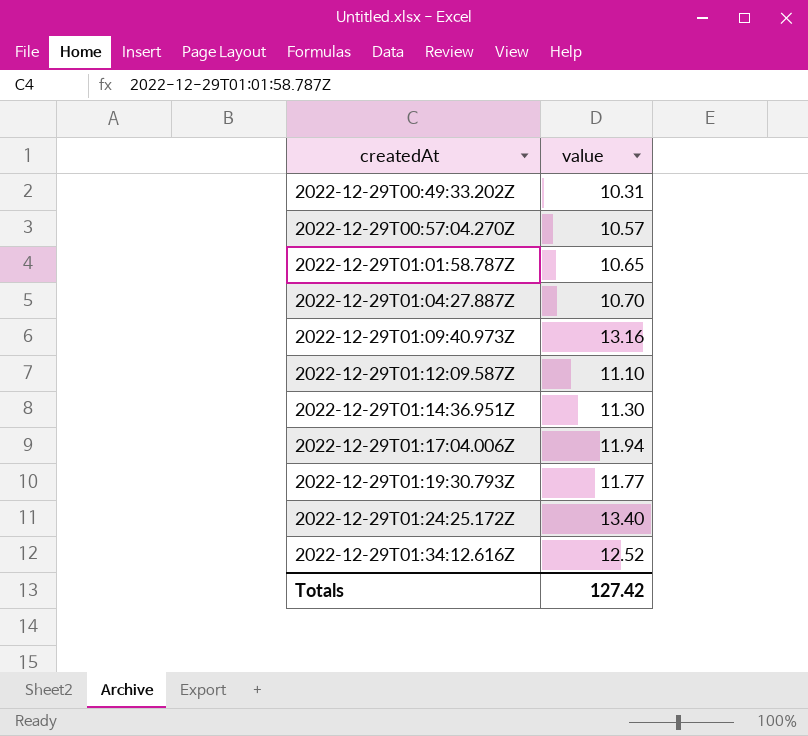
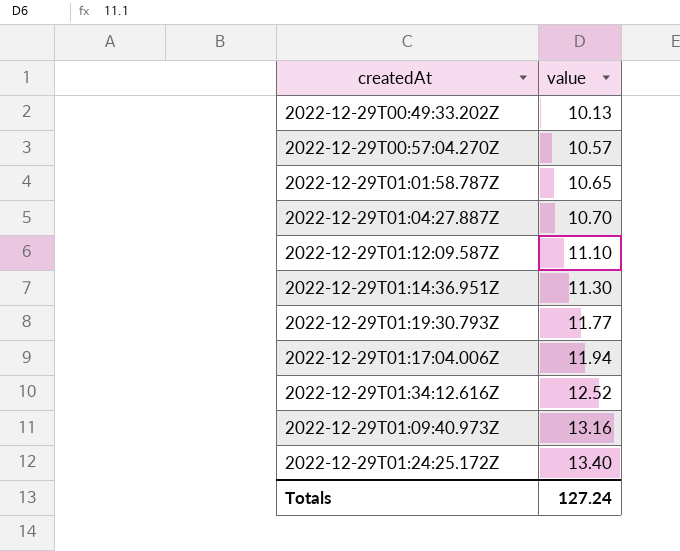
row order: createdAt ascending -> value ascending
2022-12-29T00:49:33.202Z | value: 10.31 -> 10.13
Totals | value: 127.42 -> 127.24

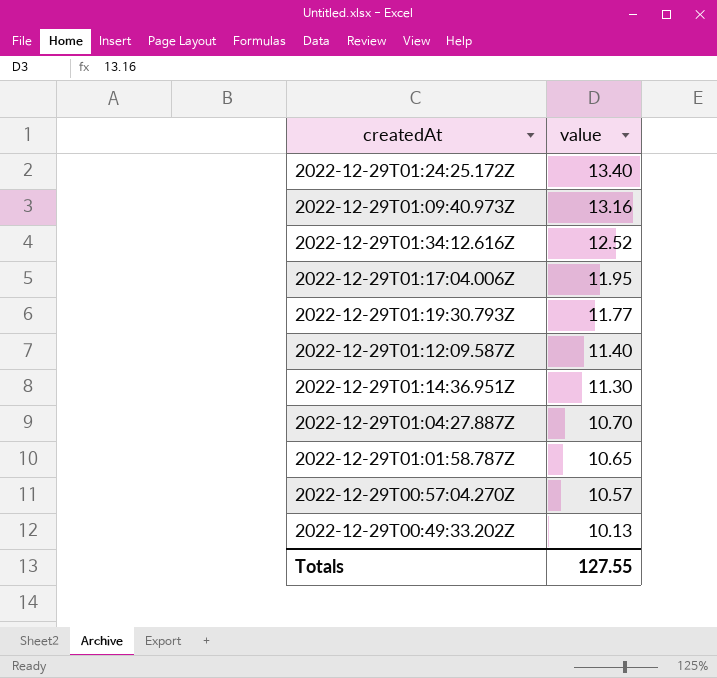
row order: value ascending -> value descending
2022-12-29T01:17:04.006Z | value: 11.94 -> 11.95
2022-12-29T01:12:09.587Z | value: 11.10 -> 11.40
Totals | value: 127.24 -> 127.55

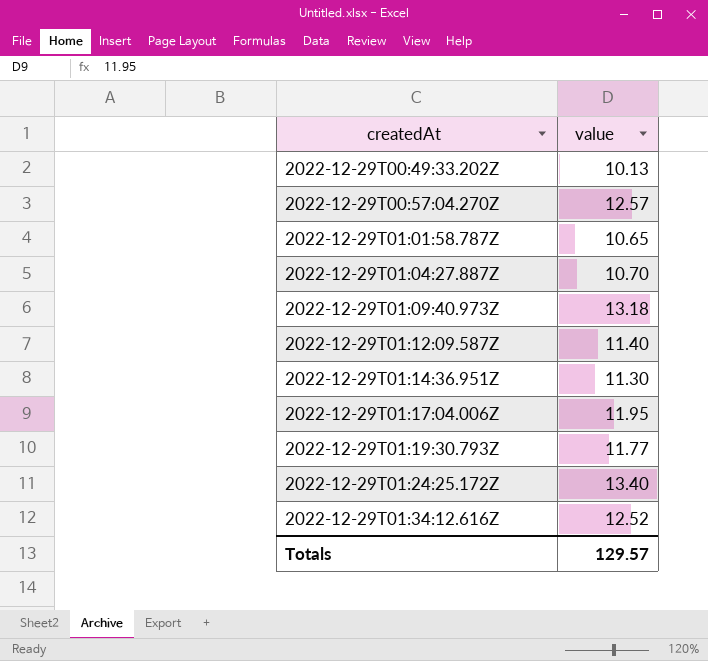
row order: value descending -> createdAt ascending
2022-12-29T00:57:04.270Z | value: 10.57 -> 12.57
2022-12-29T01:09:40.973Z | value: 13.16 -> 13.18
Totals | value: 127.55 -> 129.57

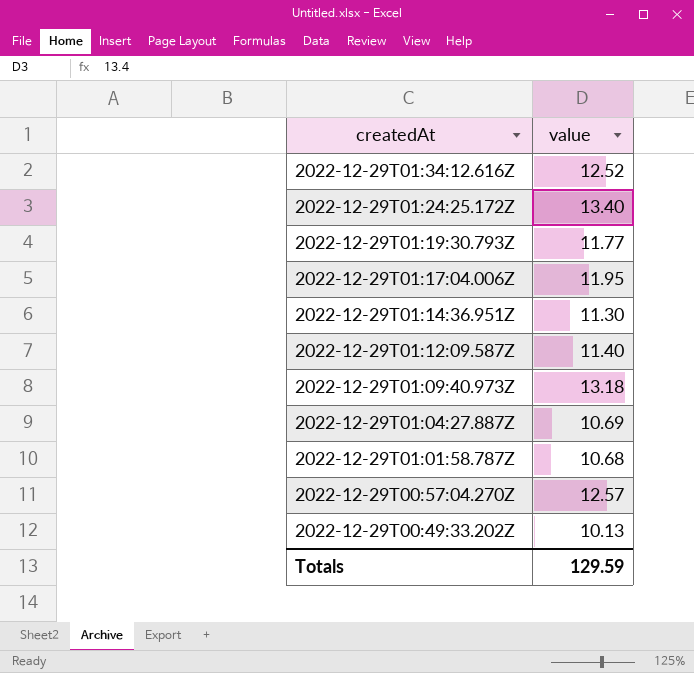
row order: createdAt ascending -> createdAt descending
2022-12-29T01:04:27.887Z | value: 10.70 -> 10.69
2022-12-29T01:01:58.787Z | value: 10.65 -> 10.68
Totals | value: 129.57 -> 129.59

